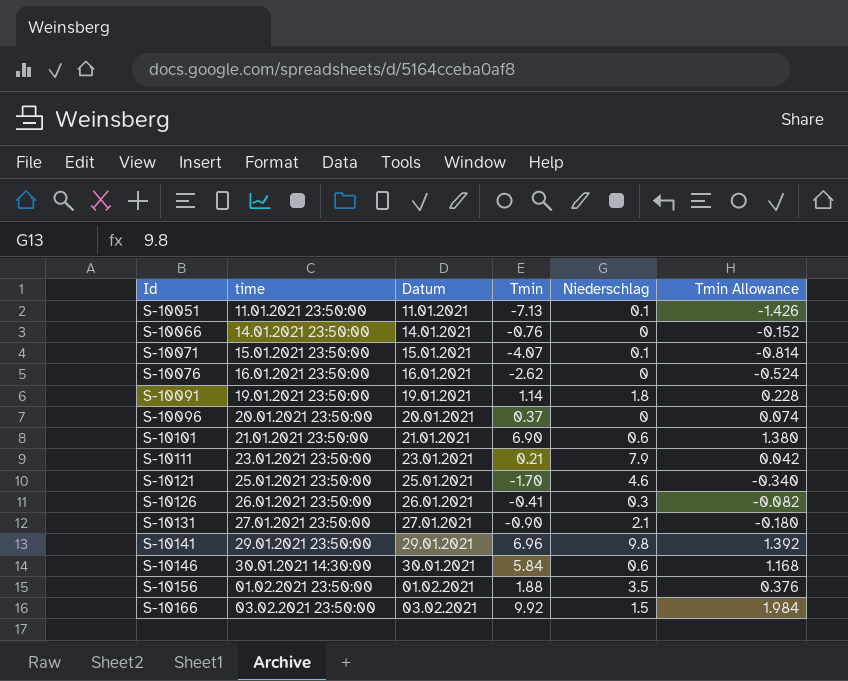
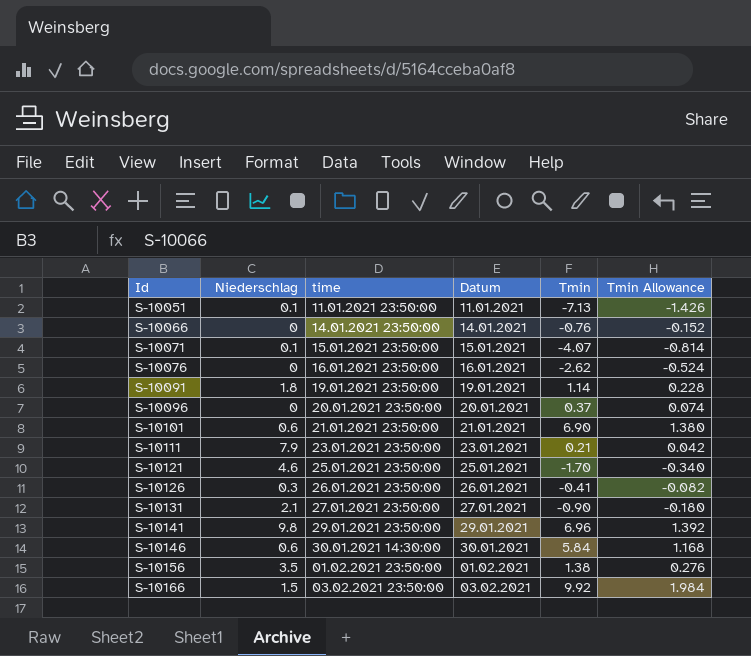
column Niederschlag | position: 5 -> 2
S-10156 | Tmin: 1.88 -> 1.38
S-10156 | Tmin Allowance: 0.376 -> 0.276

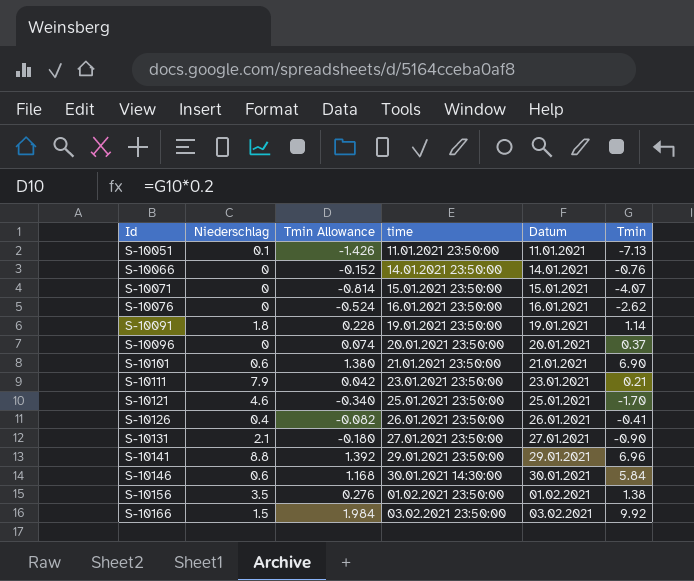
column Tmin Allowance | position: 6 -> 3
S-10071 | Niederschlag: 0.1 -> 0
S-10126 | Niederschlag: 0.3 -> 0.4
S-10141 | Niederschlag: 9.8 -> 8.8

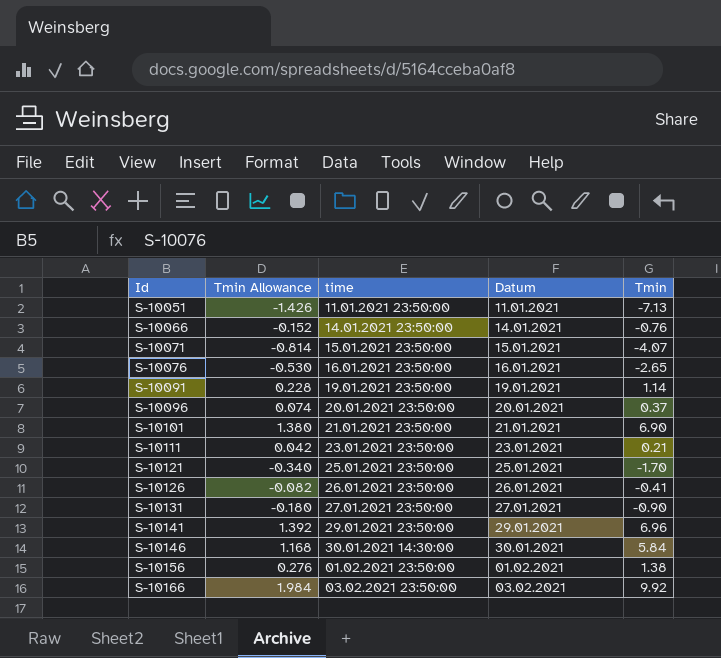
column Niederschlag | position: 2 -> none
S-10076 | Tmin Allowance: -0.524 -> -0.530
S-10076 | Tmin: -2.62 -> -2.65

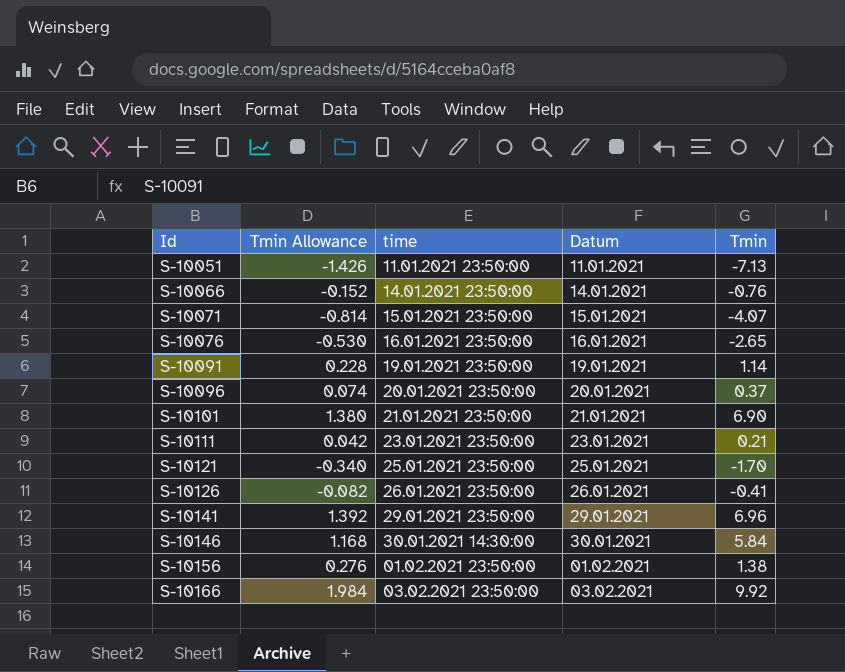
row S-10131: -0.180 | 27.01.2021 23:50:00 | 27.01.2021 | -0.90 -> none

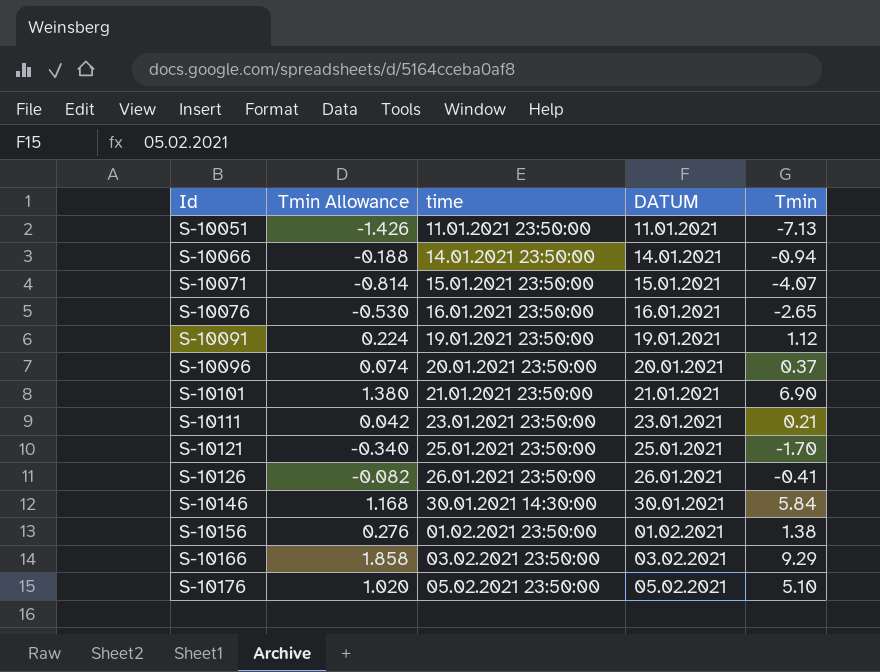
column name: Datum -> DATUM
row S-10141: 1.392 | 29.01.2021 23:50:00 | 29.01.2021 | 6.96 -> none
S-10066 | Tmin Allowance: -0.152 -> -0.188
S-10066 | Tmin: -0.76 -> -0.94
S-10091 | Tmin Allowance: 0.228 -> 0.224
S-10091 | Tmin: 1.14 -> 1.12
S-10166 | Tmin Allowance: 1.984 -> 1.858
S-10166 | Tmin: 9.92 -> 9.29
row S-10176: none -> 1.020 | 05.02.2021 23:50:00 | 05.02.2021 | 5.10

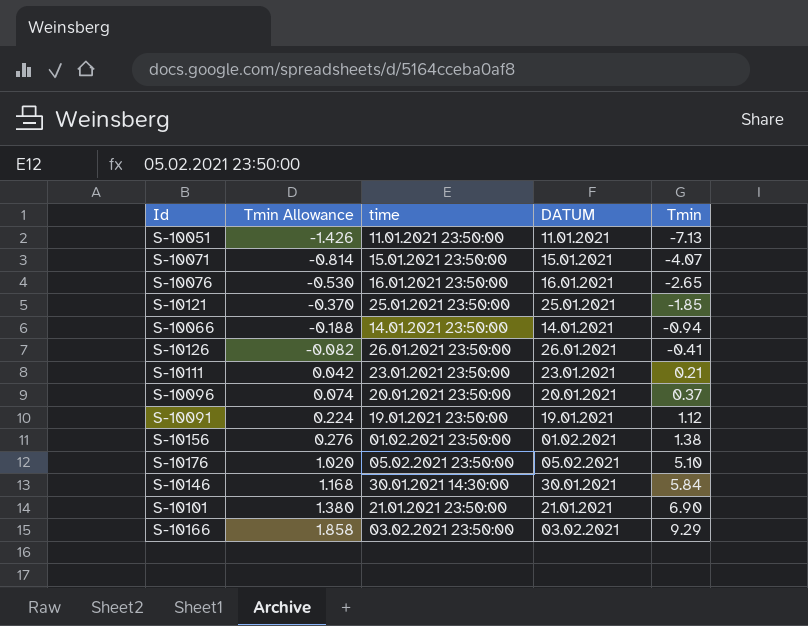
row order: Id ascending -> Tmin Allowance ascending
S-10121 | Tmin Allowance: -0.340 -> -0.370
S-10121 | Tmin: -1.70 -> -1.85

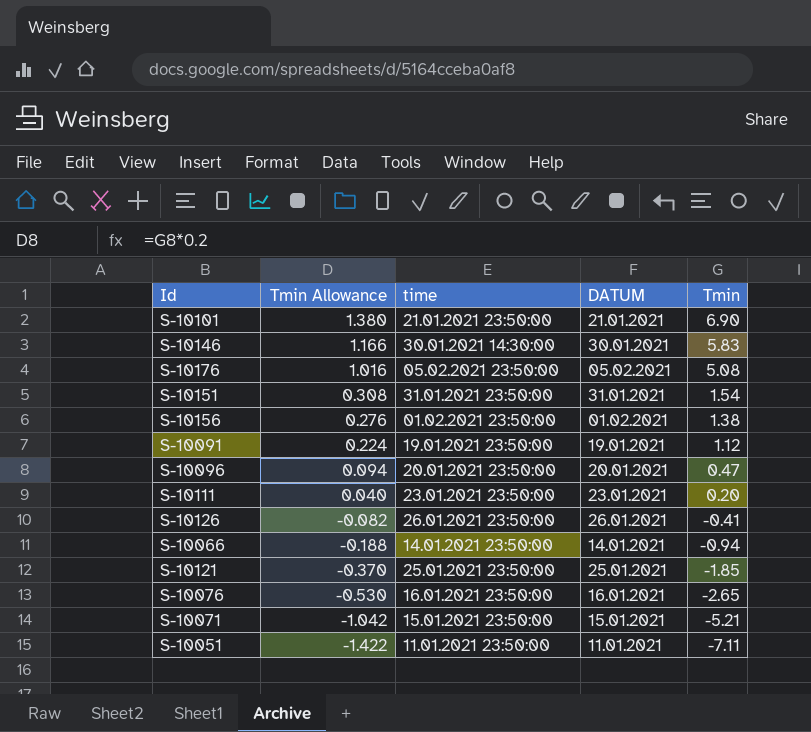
row order: Tmin Allowance ascending -> Tmin Allowance descending
row S-10166: 1.858 | 03.02.2021 23:50:00 | 03.02.2021 | 9.29 -> none
S-10146 | Tmin Allowance: 1.168 -> 1.166
S-10146 | Tmin: 5.84 -> 5.83
S-10176 | Tmin Allowance: 1.020 -> 1.016
S-10176 | Tmin: 5.10 -> 5.08
row S-10151: none -> 0.308 | 31.01.2021 23:50:00 | 31.01.2021 | 1.54
S-10096 | Tmin Allowance: 0.074 -> 0.094
S-10096 | Tmin: 0.37 -> 0.47
S-10111 | Tmin Allowance: 0.042 -> 0.040
S-10111 | Tmin: 0.21 -> 0.20
S-10071 | Tmin Allowance: -0.814 -> -1.042
S-10071 | Tmin: -4.07 -> -5.21
S-10051 | Tmin Allowance: -1.426 -> -1.422
S-10051 | Tmin: -7.13 -> -7.11

